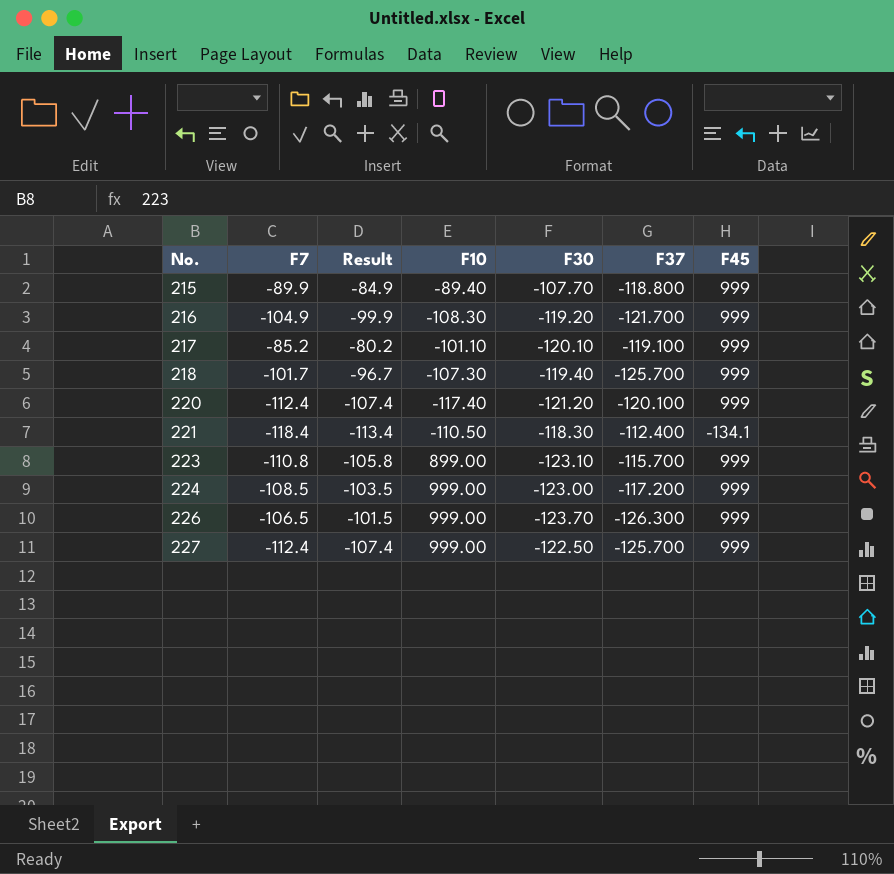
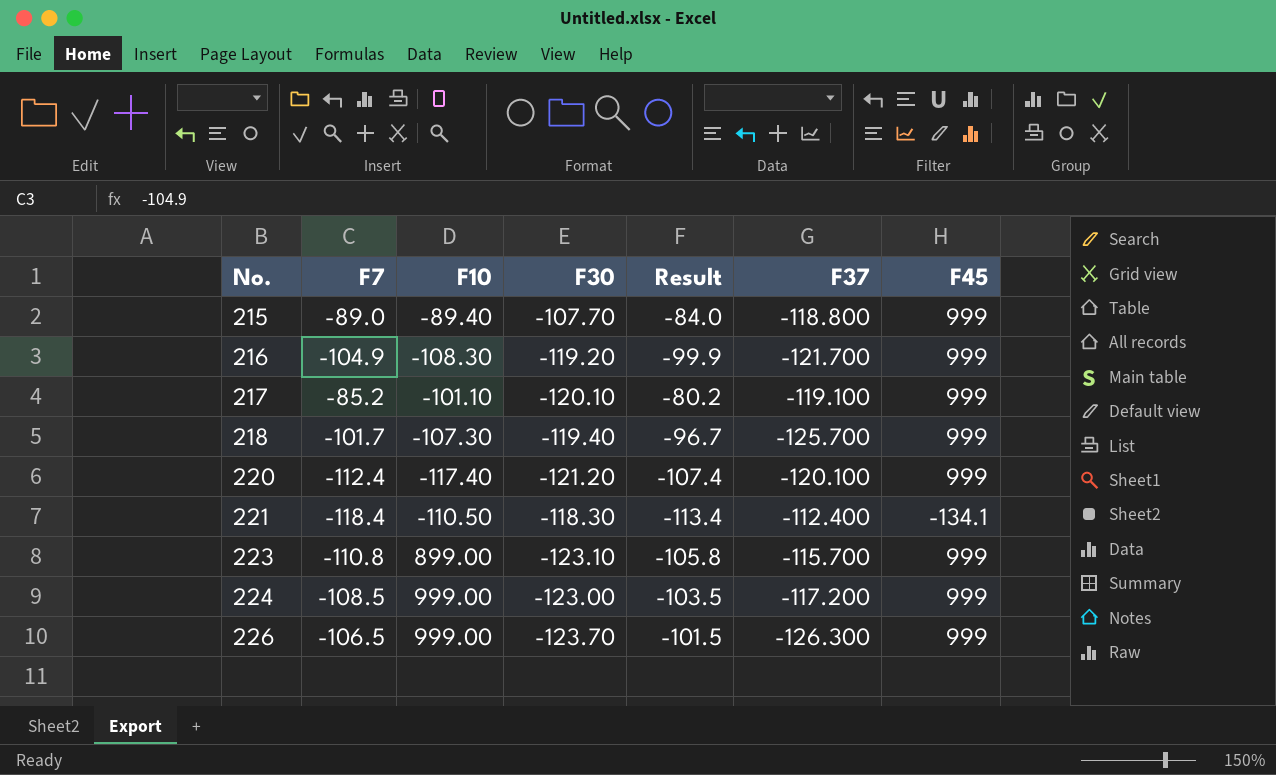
column Result | position: 3 -> 5
row 227: -112.4 | -107.4 | 999.00 | -122.50 | -125.700 | 999 -> none
215 | F7: -89.9 -> -89.0
215 | Result: -84.9 -> -84.0

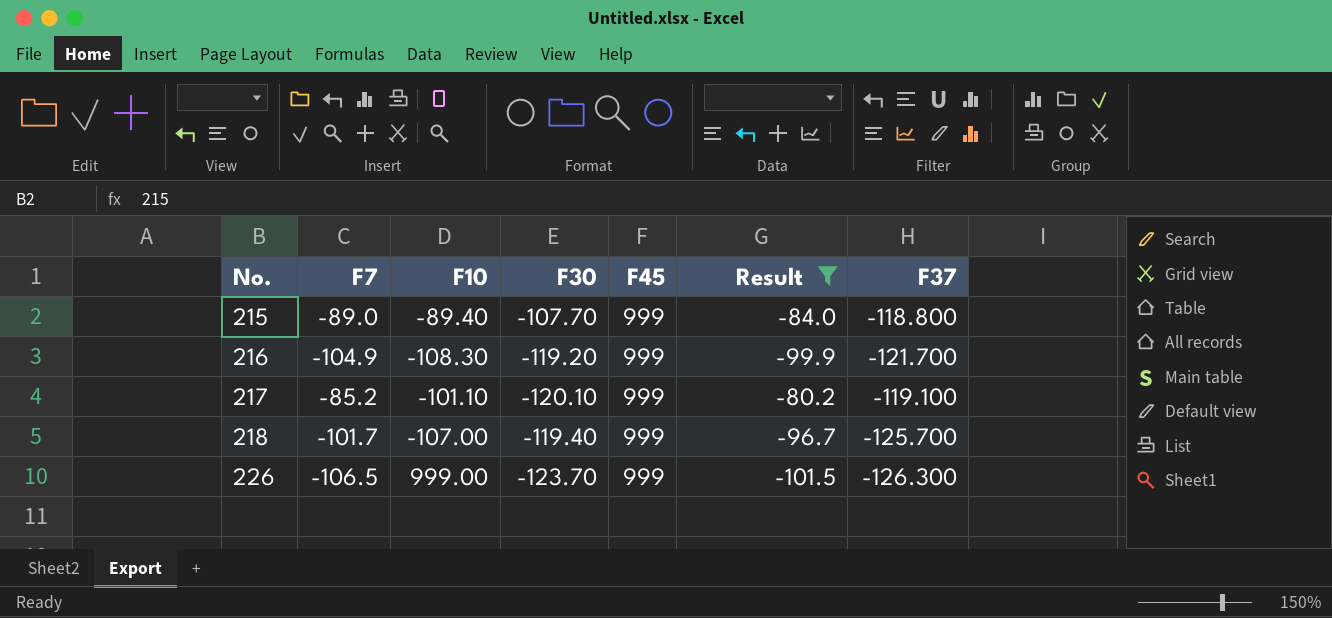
filter: none -> Result >= -101.5
column F45 | position: 7 -> 5
218 | F10: -107.30 -> -107.00

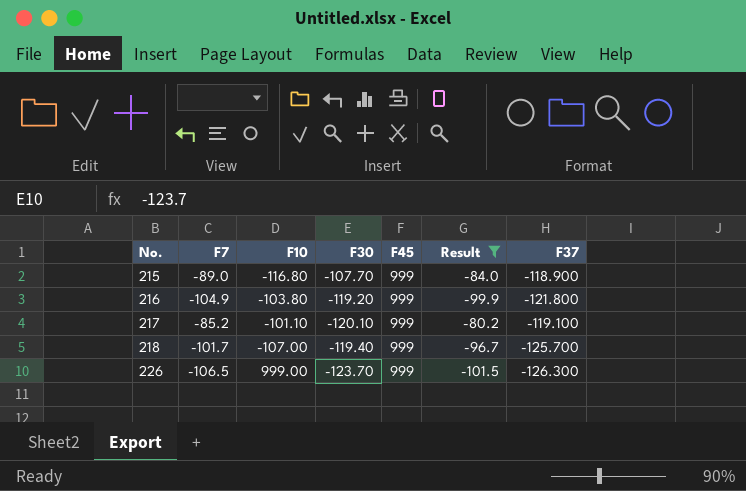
215 | F10: -89.40 -> -116.80
215 | F37: -118.800 -> -118.900
216 | F10: -108.30 -> -103.80
216 | F37: -121.700 -> -121.800

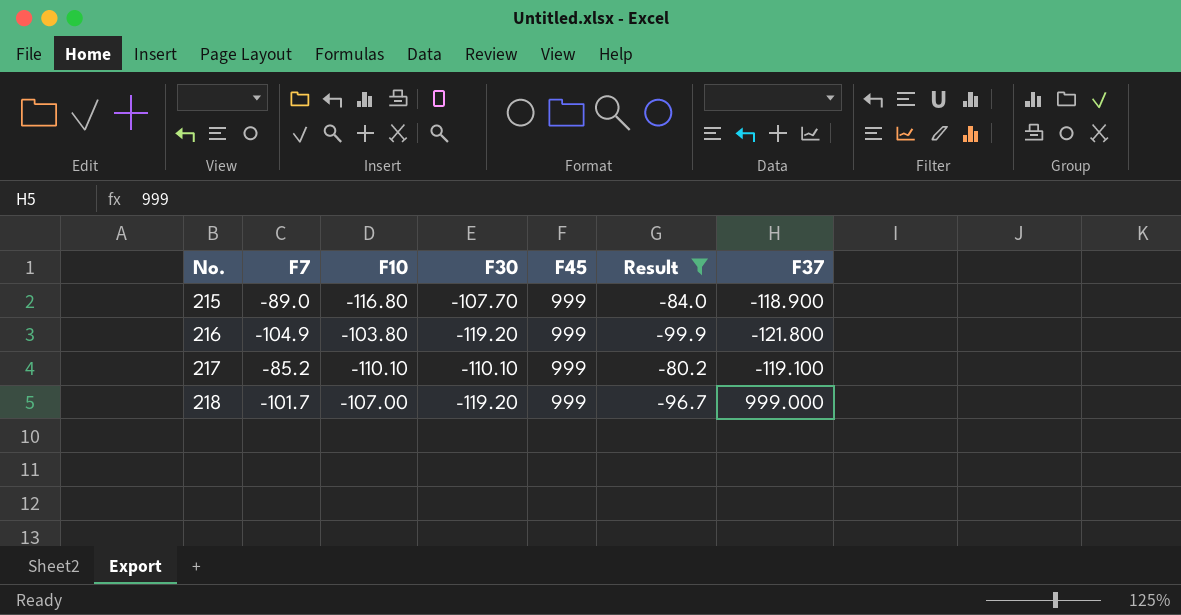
row 226: -106.5 | 999.00 | -123.70 | 999 | -101.5 | -126.300 -> none
217 | F10: -101.10 -> -110.10
217 | F30: -120.10 -> -110.10
218 | F30: -119.40 -> -119.20
218 | F37: -125.700 -> 999.000

